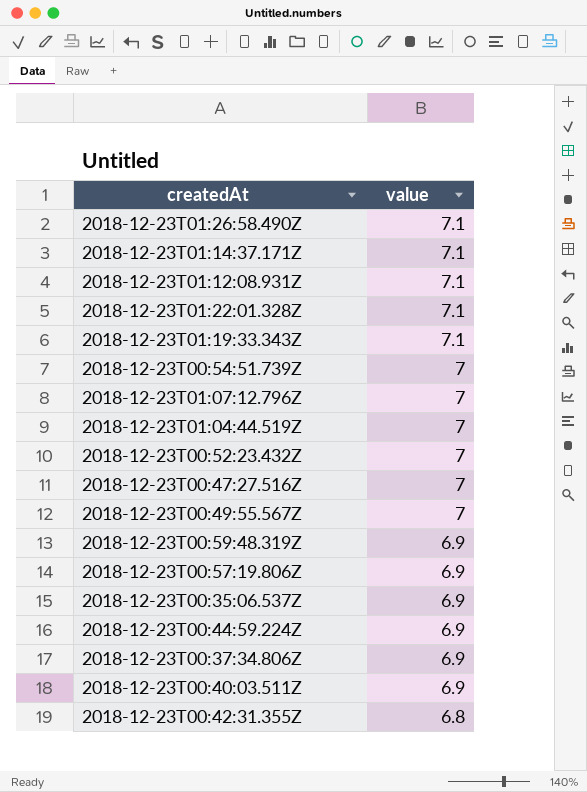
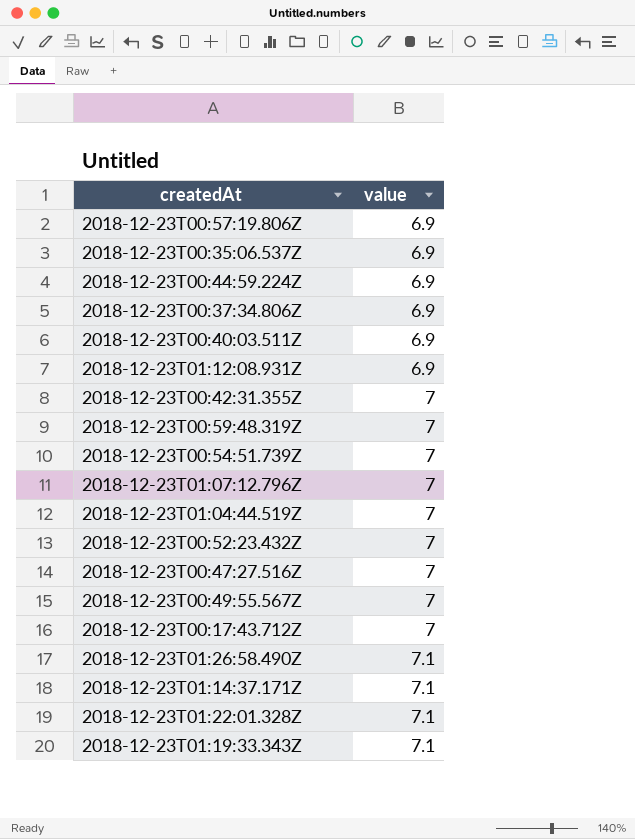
row order: value descending -> value ascending
2018-12-23T01:12:08.931Z | value: 7.1 -> 6.9
2018-12-23T00:42:31.355Z | value: 6.8 -> 7
2018-12-23T00:59:48.319Z | value: 6.9 -> 7
row 2018-12-23T00:17:43.712Z: none -> 7

